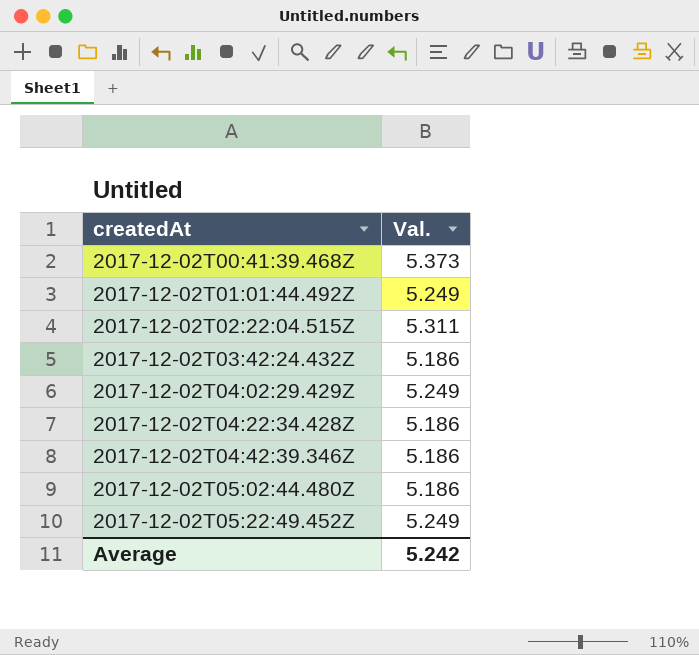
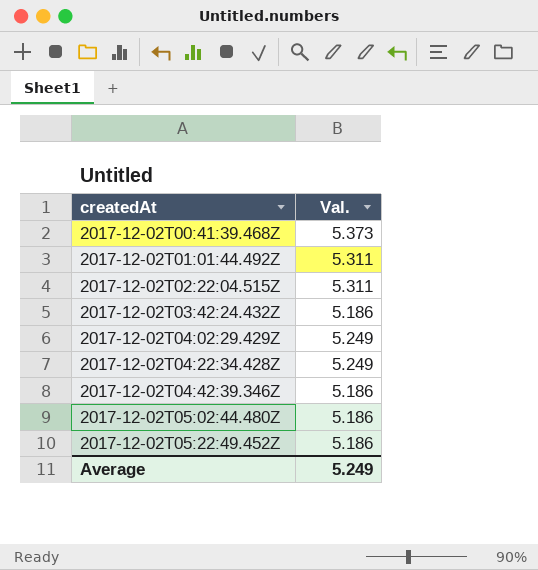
2017-12-02T01:01:44.492Z | Val.: 5.249 -> 5.311
2017-12-02T04:22:34.428Z | Val.: 5.186 -> 5.249
2017-12-02T05:22:49.452Z | Val.: 5.249 -> 5.186
Average | Val.: 5.242 -> 5.249

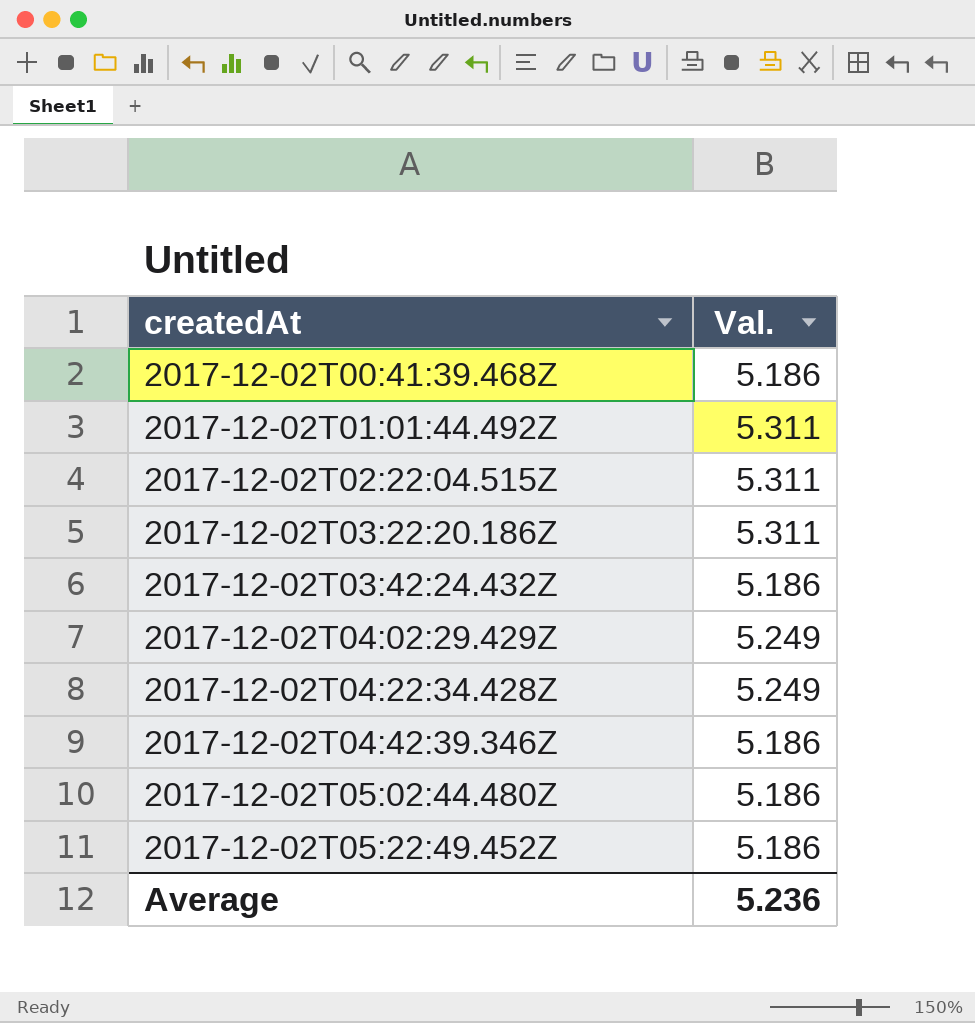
2017-12-02T00:41:39.468Z | Val.: 5.373 -> 5.186
row 2017-12-02T03:22:20.186Z: none -> 5.311
Average | Val.: 5.249 -> 5.236

